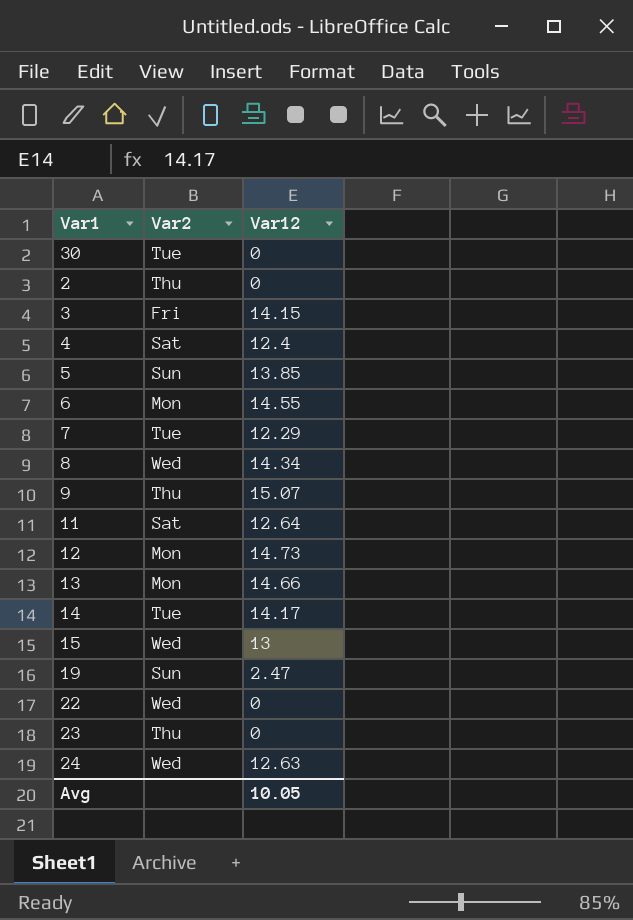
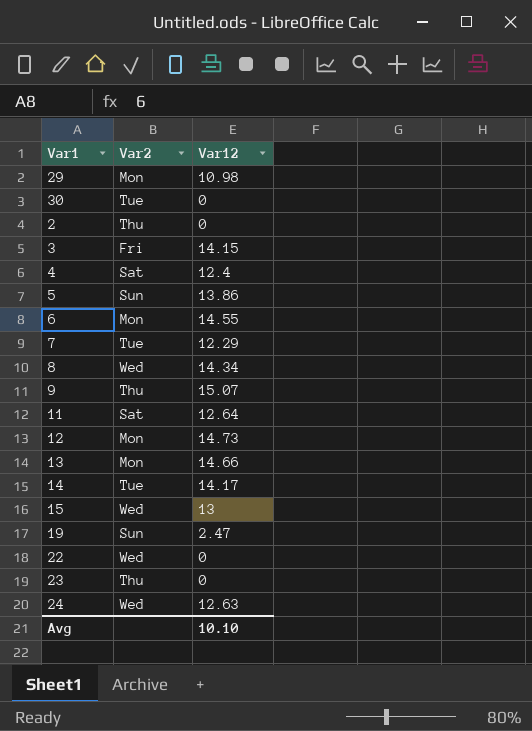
row 29: none -> Mon | 10.98
5 | Var12: 13.85 -> 13.86
Avg | Var12: 10.05 -> 10.10

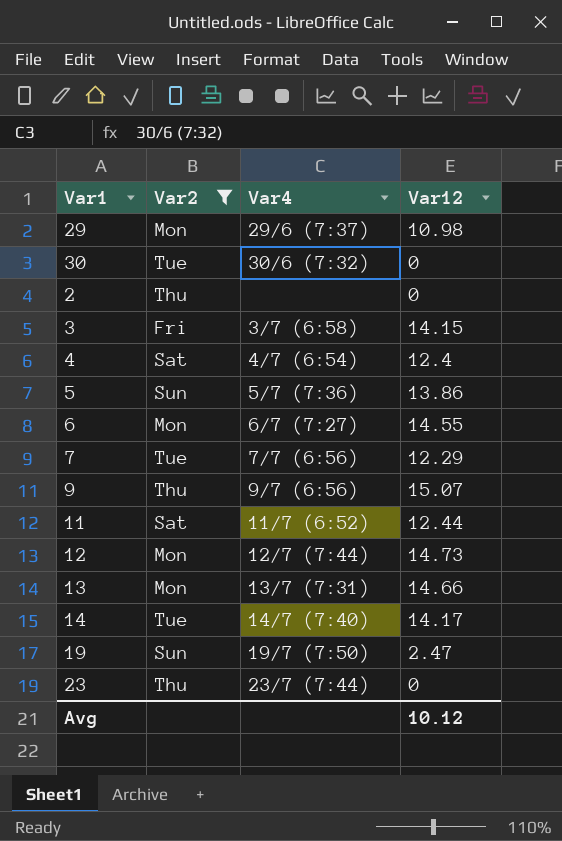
filter: none -> Var2 != Wed
column Var4 | position: none -> 3
11 | Var12: 12.64 -> 12.44
Avg | Var12: 10.10 -> 10.12

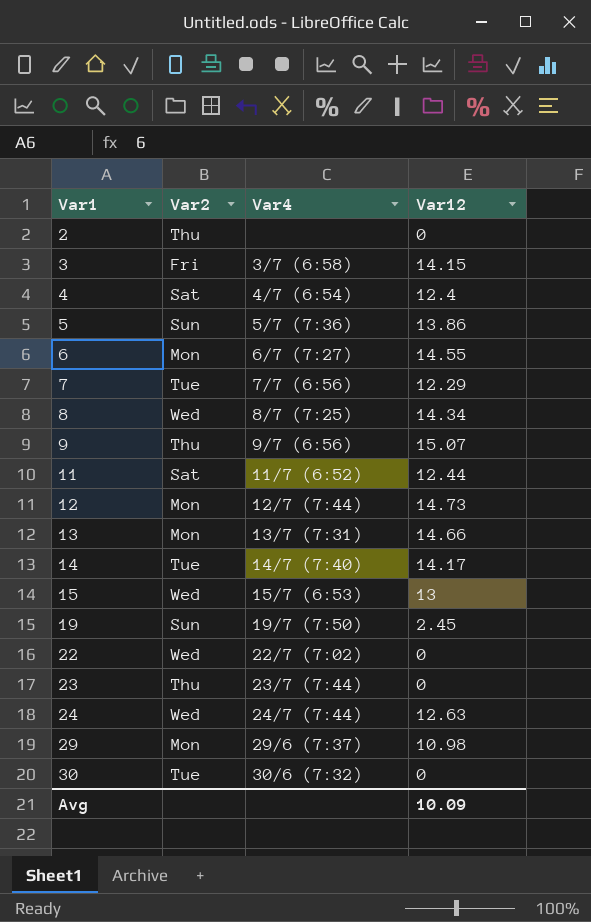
filter: Var2 != Wed -> none
row order: none -> Var1 ascending
19 | Var12: 2.47 -> 2.45
Avg | Var12: 10.12 -> 10.09

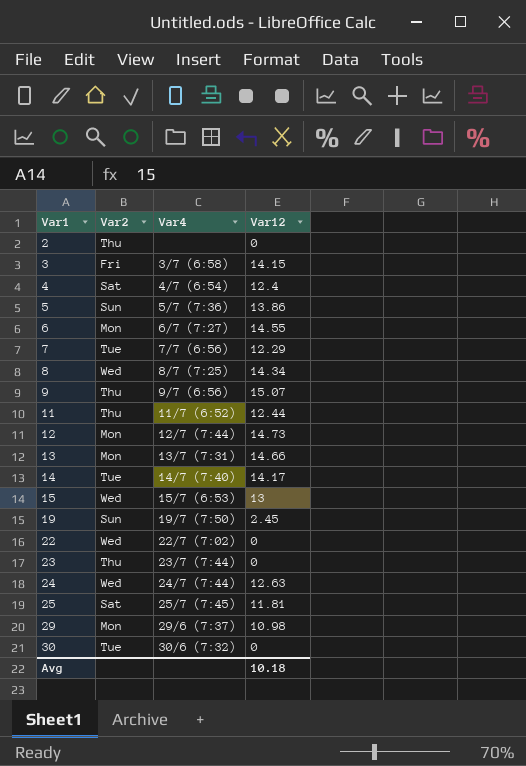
11 | Var2: Sat -> Thu
row 25: none -> Sat | 25/7 (7:45) | 11.81
Avg | Var12: 10.09 -> 10.18

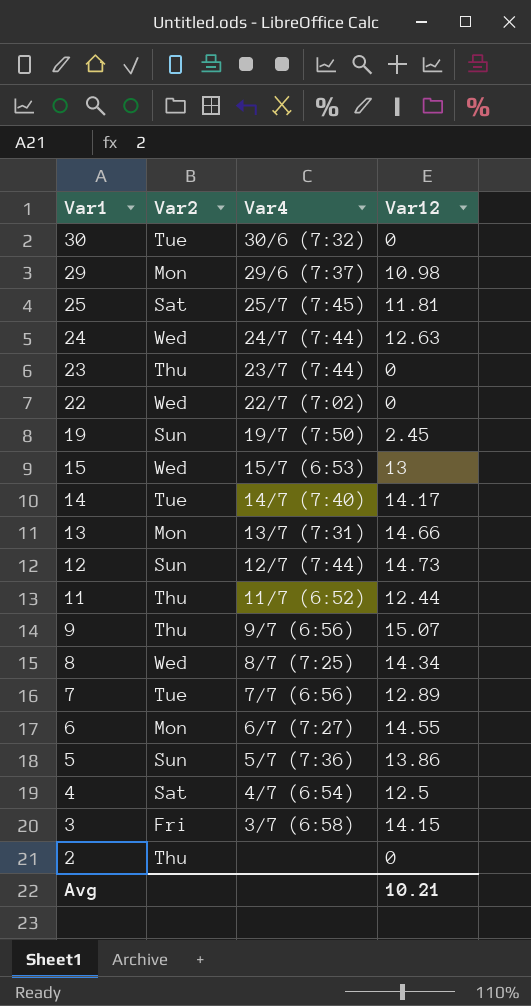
row order: Var1 ascending -> Var1 descending
12 | Var2: Mon -> Sun
7 | Var12: 12.29 -> 12.89
4 | Var12: 12.4 -> 12.5
Avg | Var12: 10.18 -> 10.21

